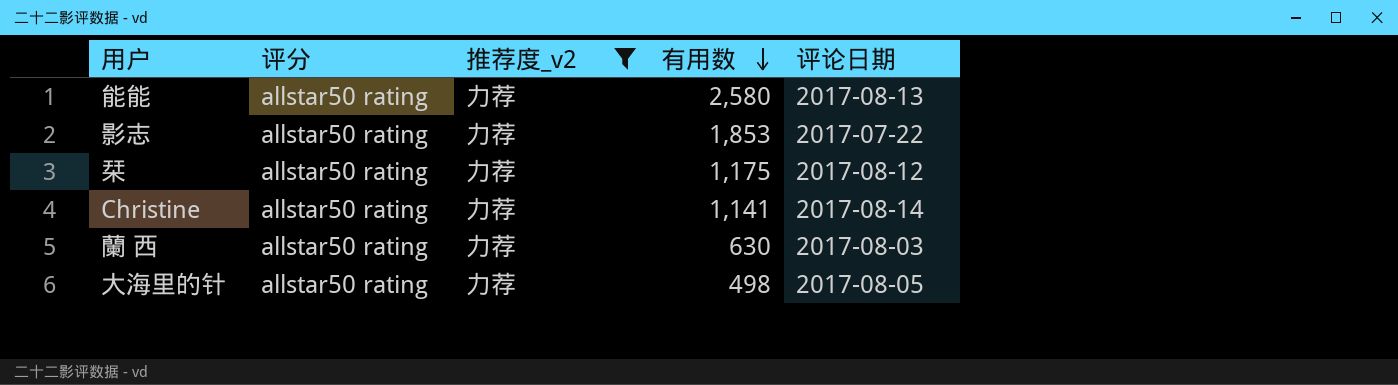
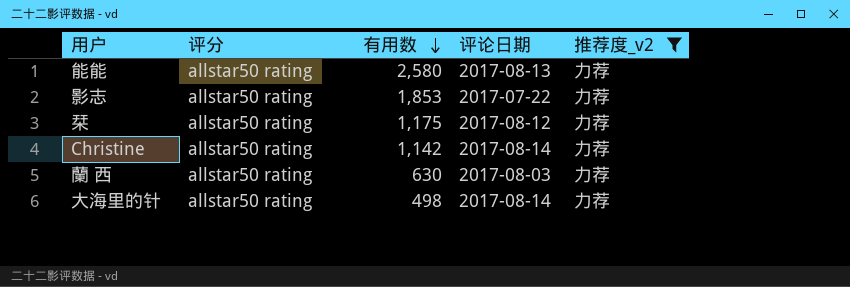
column 推荐度_v2 | position: 3 -> 5
Christine | 有用数: 1,141 -> 1,142
大海里的针 | 评论日期: 2017-08-05 -> 2017-08-14

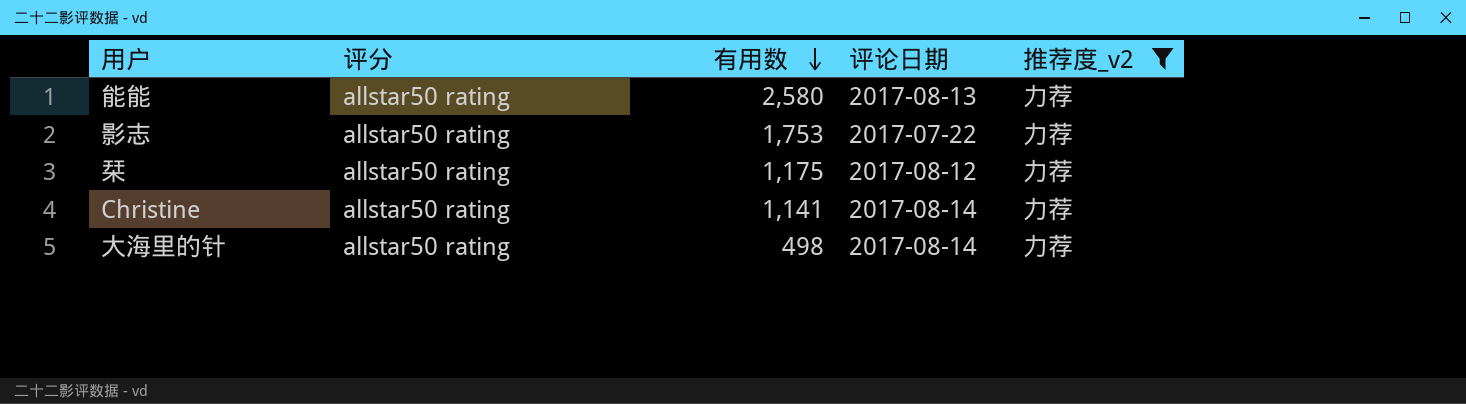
row 蘭 西: allstar50 rating | 630 | 2017-08-03 | 力荐 -> none
影志 | 有用数: 1,853 -> 1,753
Christine | 有用数: 1,142 -> 1,141

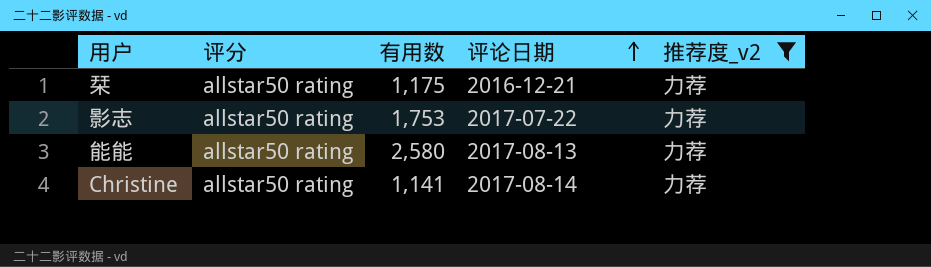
row order: 有用数 descending -> 评论日期 ascending
row 大海里的针: allstar50 rating | 498 | 2017-08-14 | 力荐 -> none
栞 | 评论日期: 2017-08-12 -> 2016-12-21

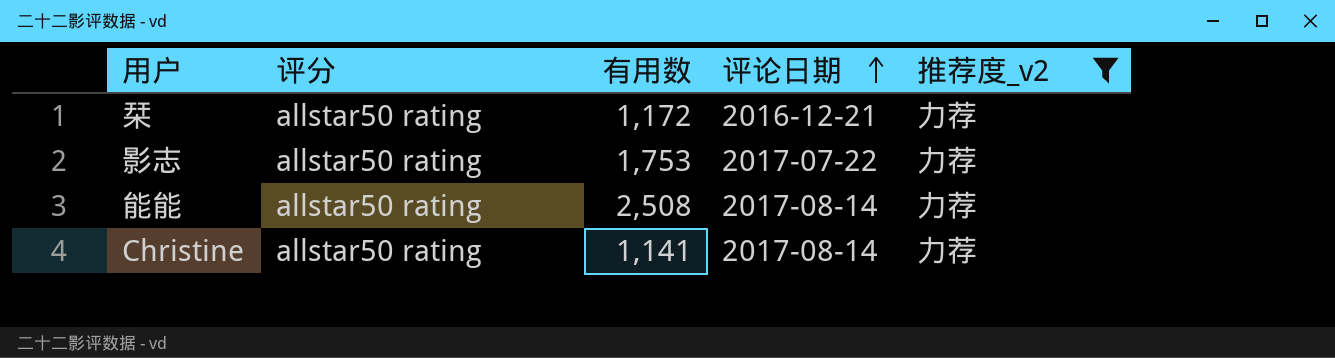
栞 | 有用数: 1,175 -> 1,172
能能 | 有用数: 2,580 -> 2,508
能能 | 评论日期: 2017-08-13 -> 2017-08-14

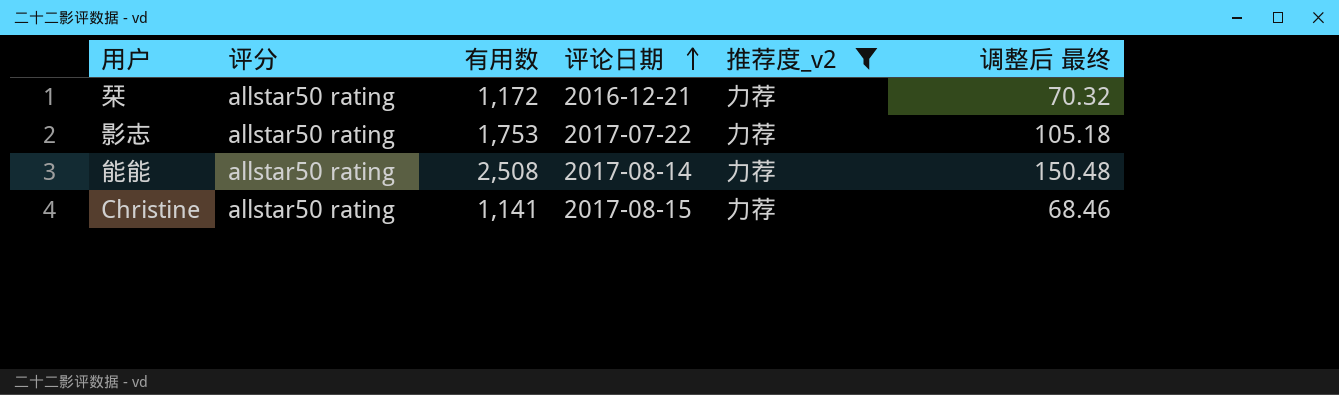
column 调整后 最终 | formula: none -> [有用数] * 0.06
Christine | 评论日期: 2017-08-14 -> 2017-08-15

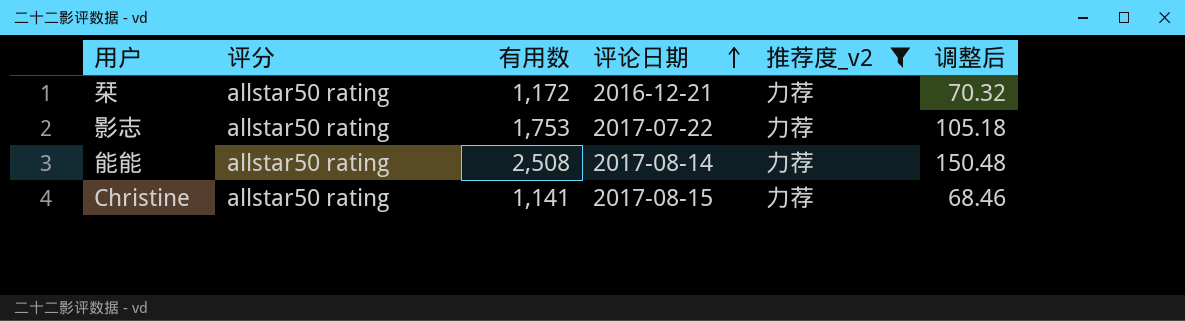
column name: 调整后 最终 -> 调整后

